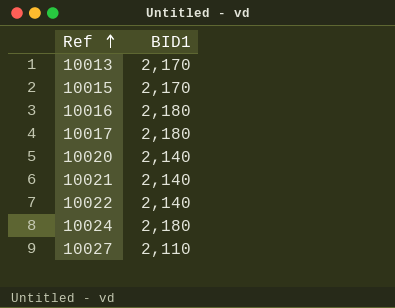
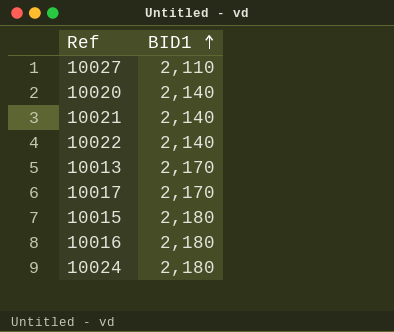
row order: Ref ascending -> BID1 ascending
10017 | BID1: 2,180 -> 2,170
10015 | BID1: 2,170 -> 2,180

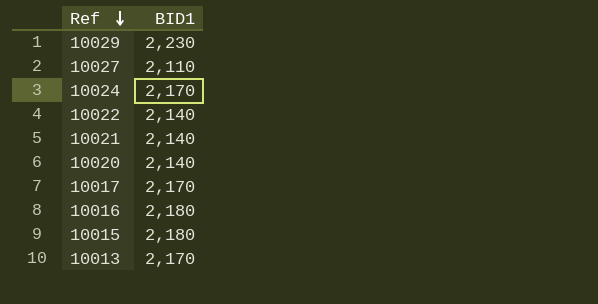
row order: BID1 ascending -> Ref descending
row 10029: none -> 2,230
10024 | BID1: 2,180 -> 2,170

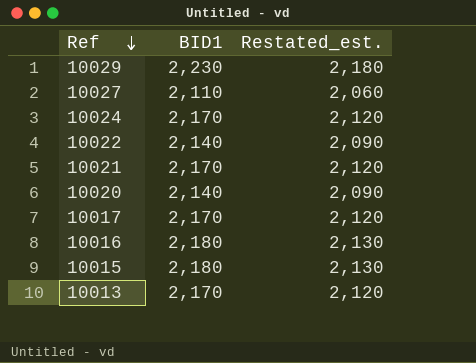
column Restated_est. | formula: none -> [BID1] - 50
10021 | BID1: 2,140 -> 2,170

